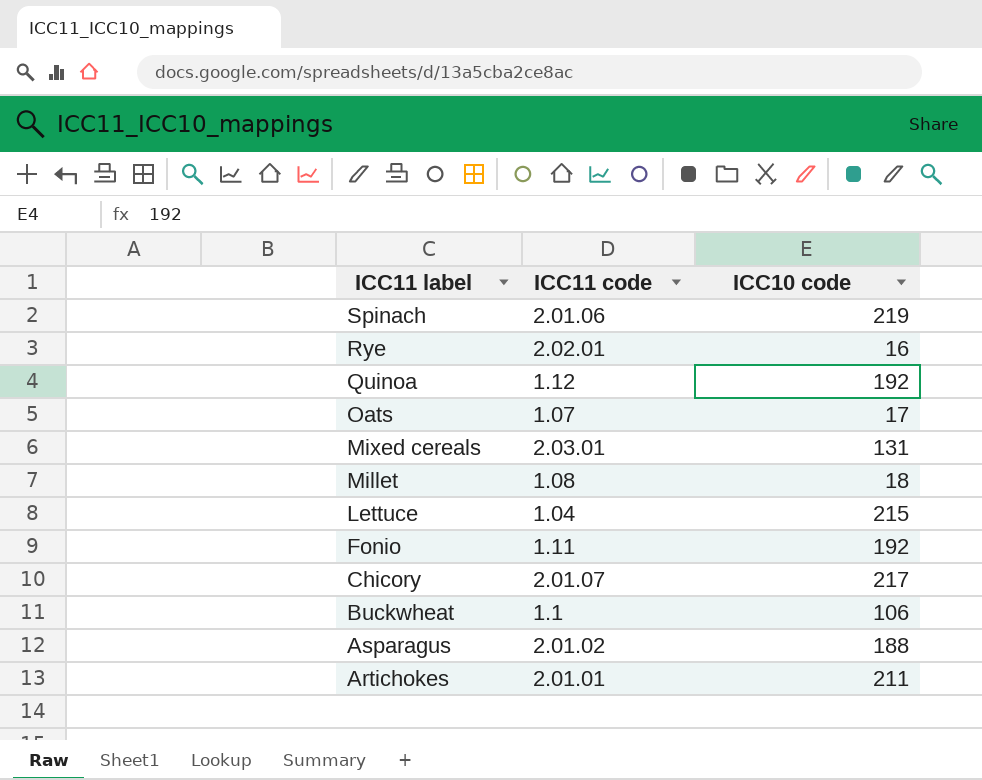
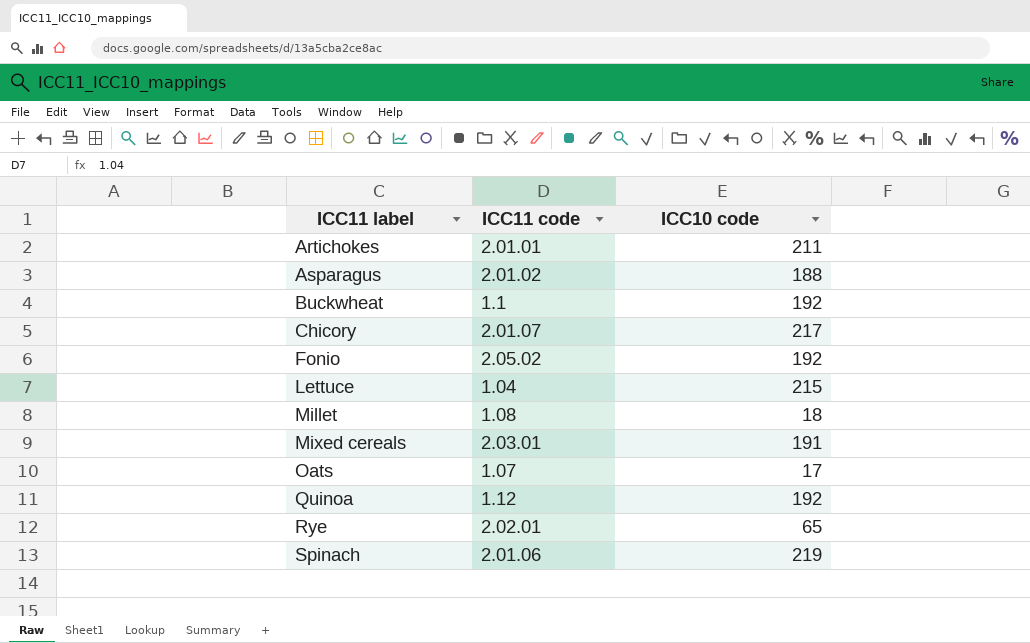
row order: ICC11 label descending -> ICC11 label ascending
Buckwheat | ICC10 code: 106 -> 192
Fonio | ICC11 code: 1.11 -> 2.05.02
Mixed cereals | ICC10 code: 131 -> 191
Rye | ICC10 code: 16 -> 65

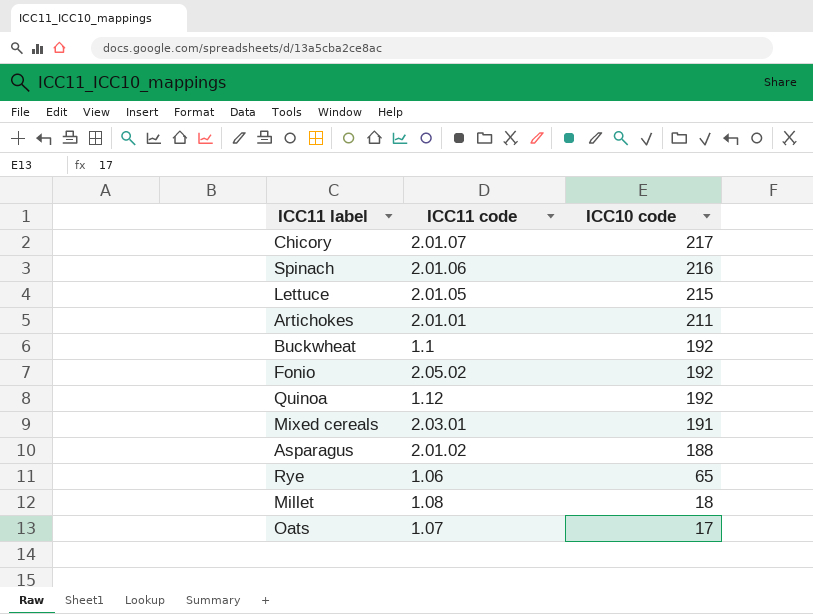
row order: ICC11 label ascending -> ICC10 code descending
Spinach | ICC10 code: 219 -> 216
Lettuce | ICC11 code: 1.04 -> 2.01.05
Rye | ICC11 code: 2.02.01 -> 1.06

